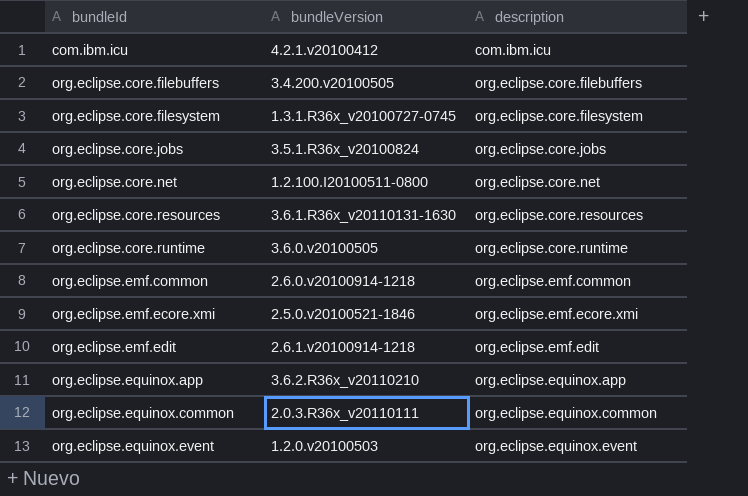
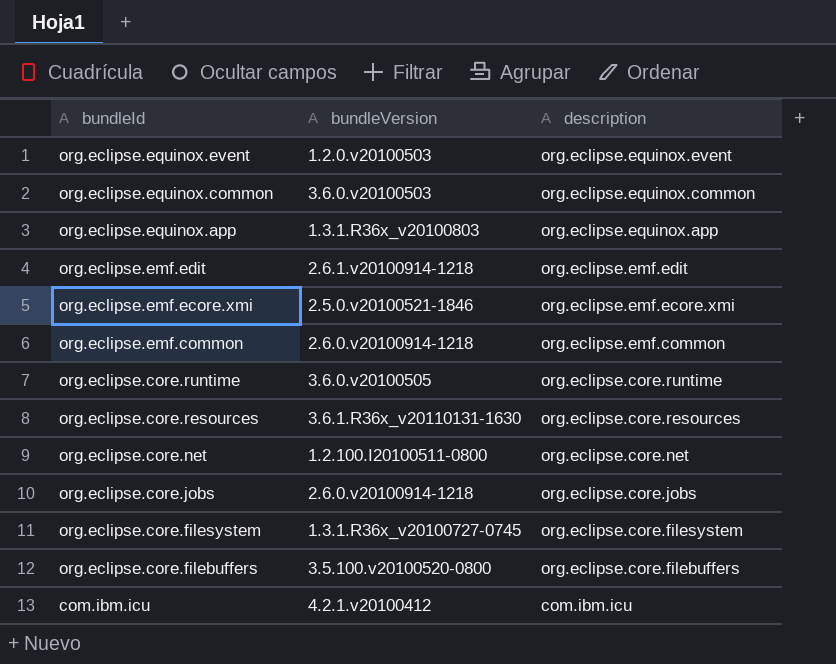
row order: bundleId ascending -> bundleId descending
org.eclipse.equinox.common | bundleVersion: 2.0.3.R36x_v20110111 -> 3.6.0.v20100503
org.eclipse.equinox.app | bundleVersion: 3.6.2.R36x_v20110210 -> 1.3.1.R36x_v20100803
org.eclipse.core.jobs | bundleVersion: 3.5.1.R36x_v20100824 -> 2.6.0.v20100914-1218
org.eclipse.core.filebuffers | bundleVersion: 3.4.200.v20100505 -> 3.5.100.v20100520-0800

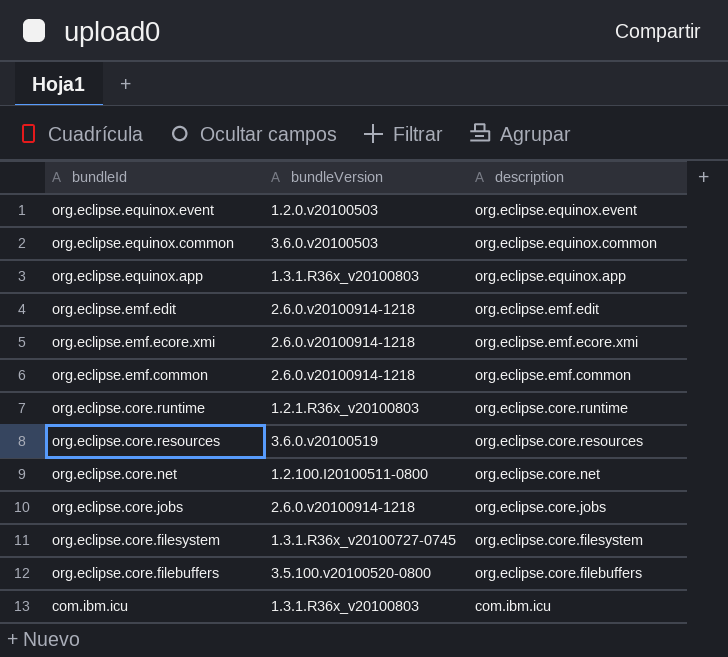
org.eclipse.emf.edit | bundleVersion: 2.6.1.v20100914-1218 -> 2.6.0.v20100914-1218
org.eclipse.emf.ecore.xmi | bundleVersion: 2.5.0.v20100521-1846 -> 2.6.0.v20100914-1218
org.eclipse.core.runtime | bundleVersion: 3.6.0.v20100505 -> 1.2.1.R36x_v20100803
org.eclipse.core.resources | bundleVersion: 3.6.1.R36x_v20110131-1630 -> 3.6.0.v20100519
com.ibm.icu | bundleVersion: 4.2.1.v20100412 -> 1.3.1.R36x_v20100803

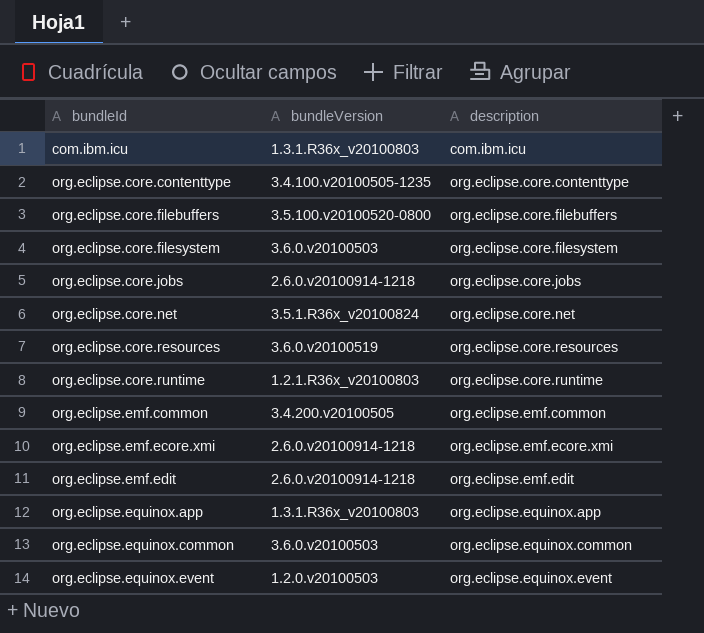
row order: bundleId descending -> bundleId ascending
row org.eclipse.core.contenttype: none -> 3.4.100.v20100505-1235 | org.eclipse.core.contenttype
org.eclipse.core.filesystem | bundleVersion: 1.3.1.R36x_v20100727-0745 -> 3.6.0.v20100503
org.eclipse.core.net | bundleVersion: 1.2.100.I20100511-0800 -> 3.5.1.R36x_v20100824
org.eclipse.emf.common | bundleVersion: 2.6.0.v20100914-1218 -> 3.4.200.v20100505

